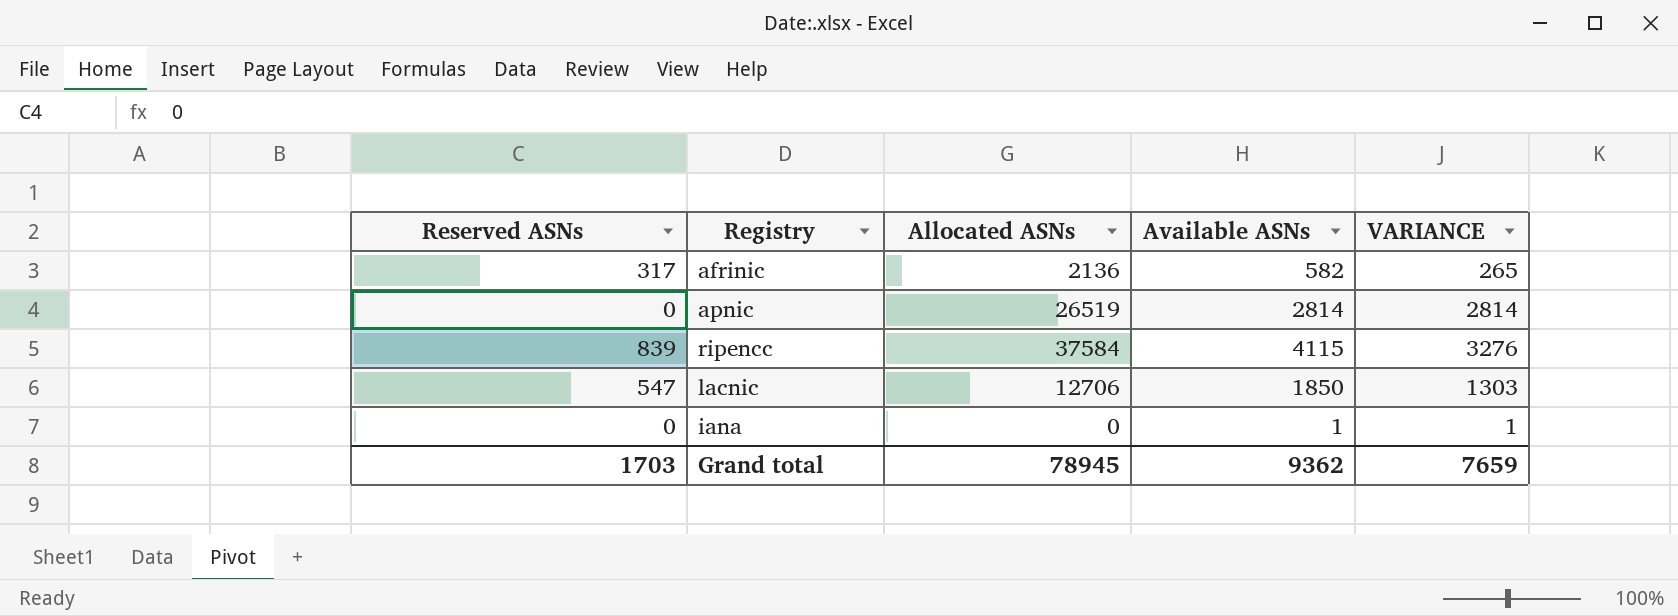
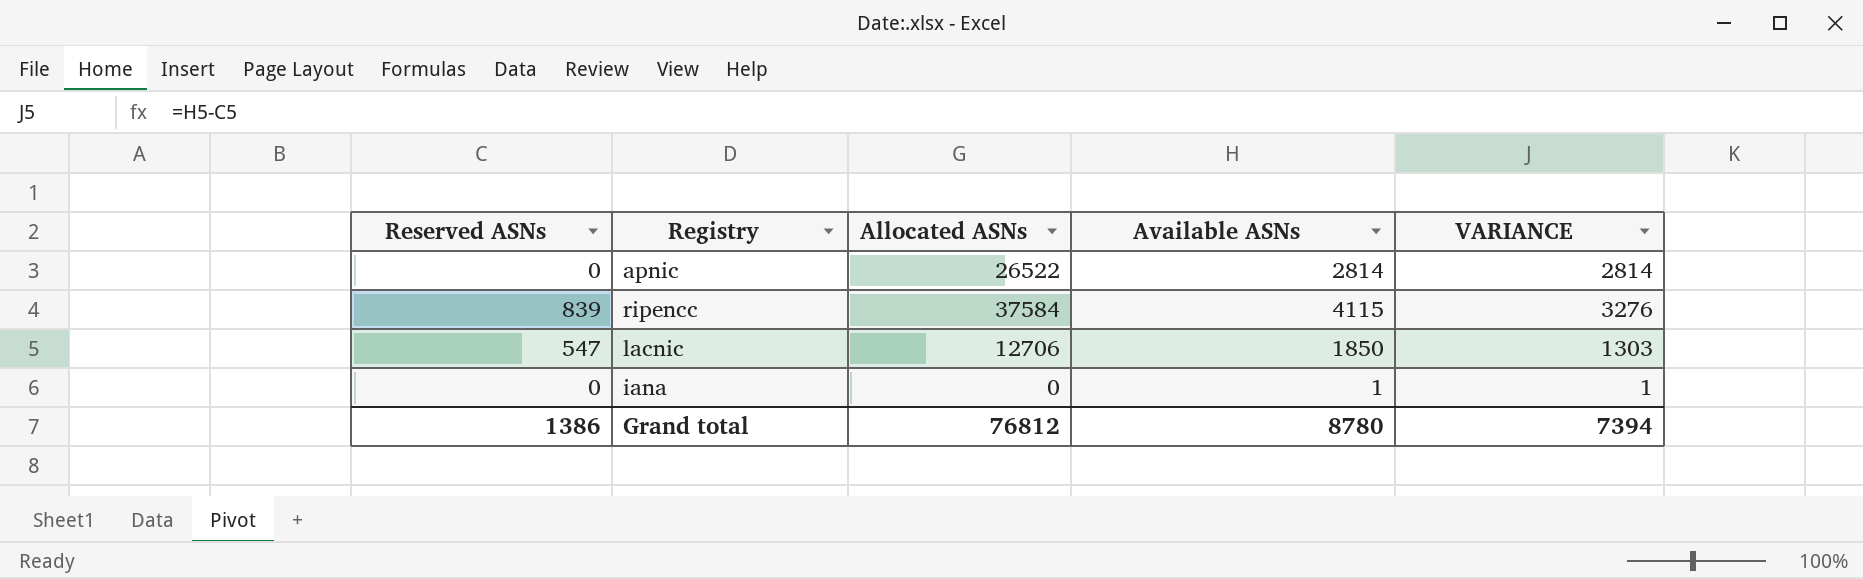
row afrinic: 317 | 2136 | 582 | 265 -> none
apnic | Allocated ASNs: 26519 -> 26522
Grand total | Reserved ASNs: 1703 -> 1386
Grand total | Allocated ASNs: 78945 -> 76812
Grand total | Available ASNs: 9362 -> 8780
Grand total | VARIANCE: 7659 -> 7394

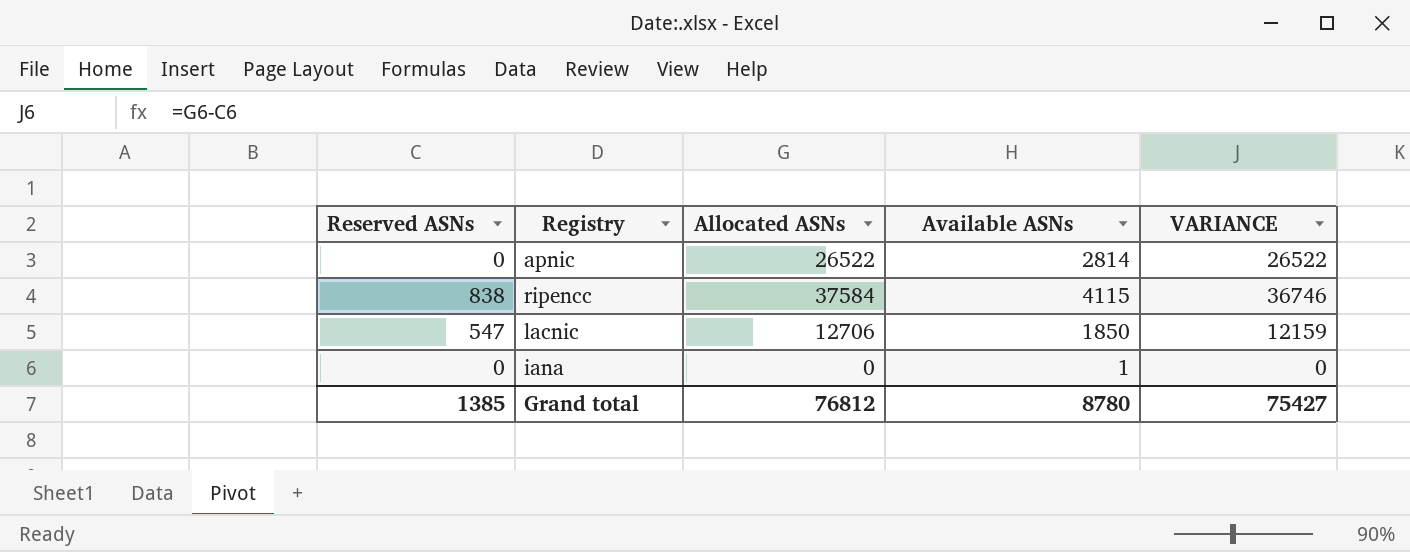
column VARIANCE | formula: [Available ASNs] - [Reserved ASNs] -> [Allocated ASNs] - [Reserved ASNs]
ripencc | Reserved ASNs: 839 -> 838
Grand total | Reserved ASNs: 1386 -> 1385
Grand total | VARIANCE: 7394 -> 75427

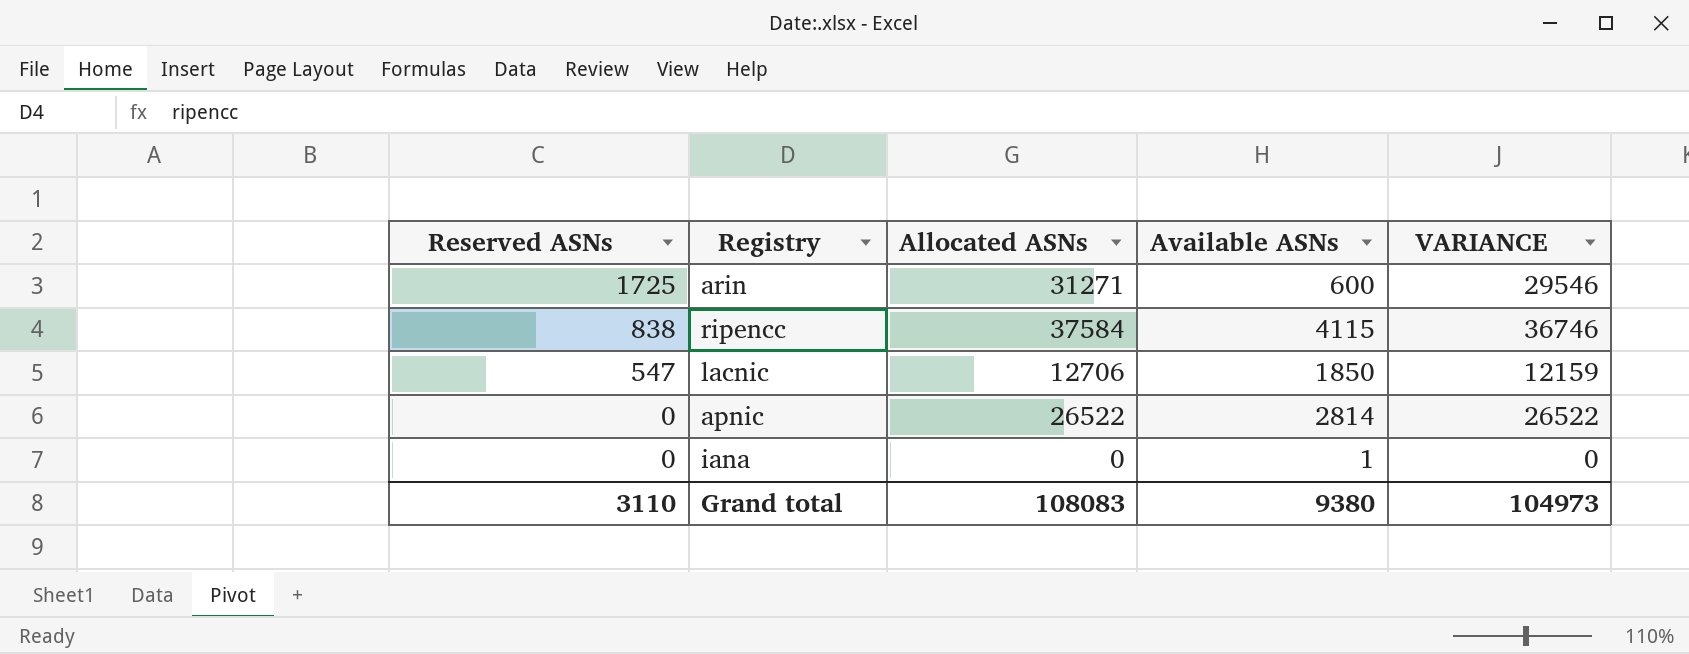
row order: none -> Reserved ASNs descending
row arin: none -> 1725 | 31271 | 600 | 29546
Grand total | Reserved ASNs: 1385 -> 3110
Grand total | Allocated ASNs: 76812 -> 108083
Grand total | Available ASNs: 8780 -> 9380
Grand total | VARIANCE: 75427 -> 104973

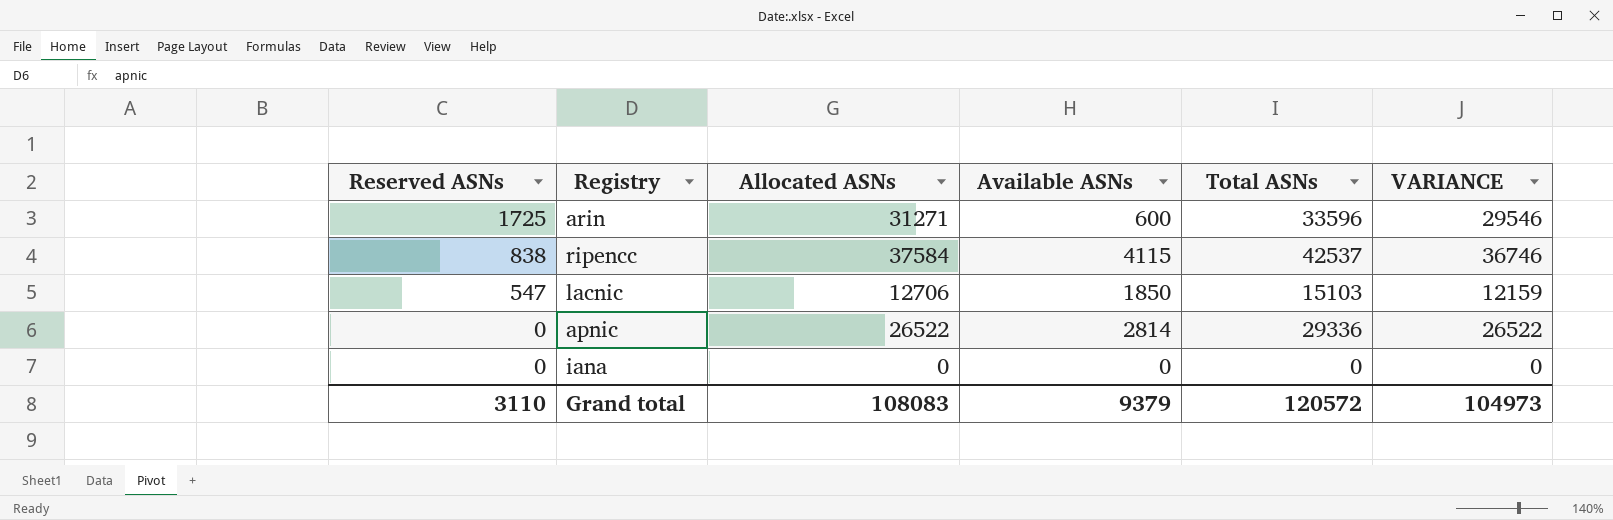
column Total ASNs | formula: none -> [Reserved ASNs] + [Allocated ASNs] + [Available ASNs]
iana | Available ASNs: 1 -> 0
Grand total | Available ASNs: 9380 -> 9379

